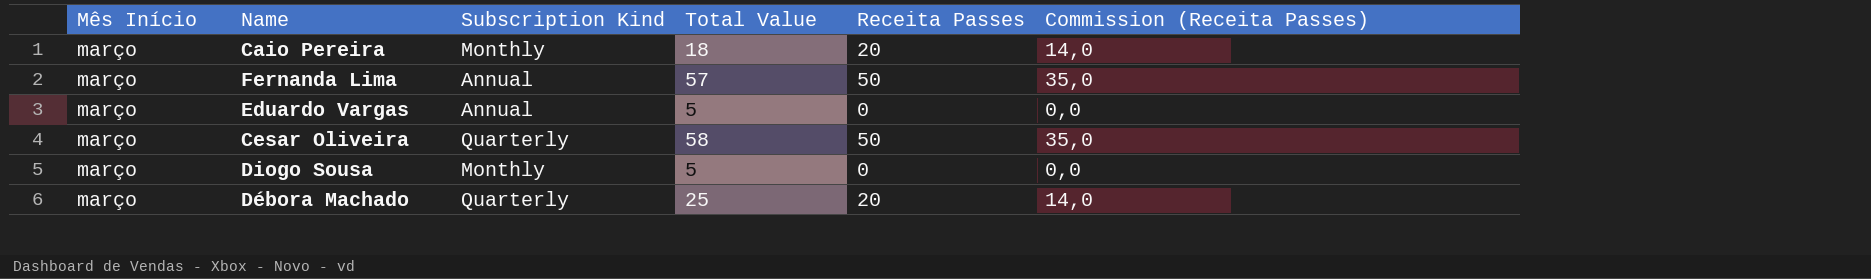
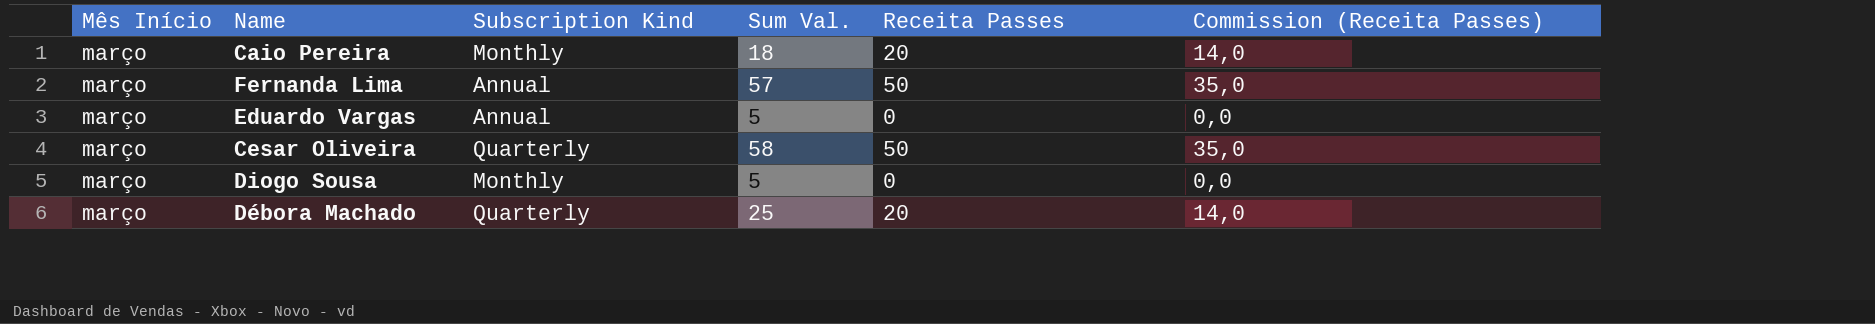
column name: Total Value -> Sum Val.

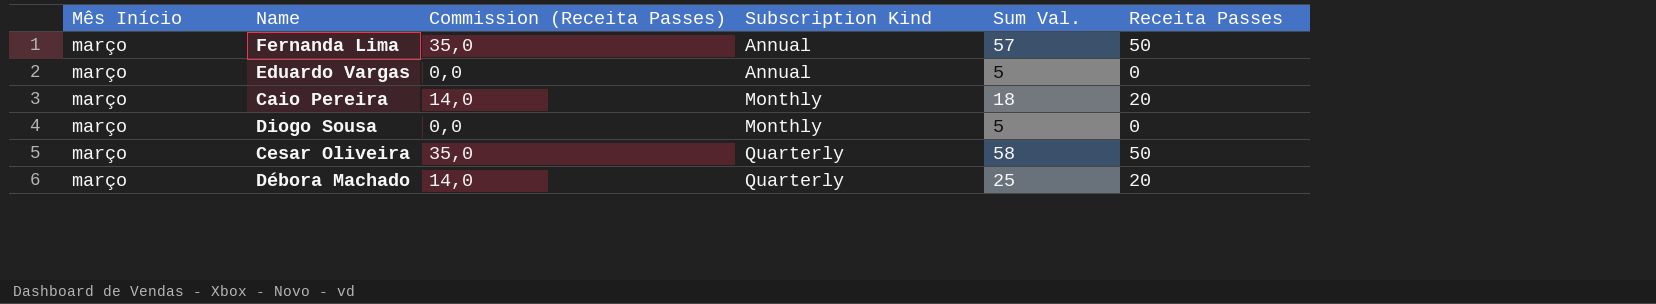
row order: none -> Subscription Kind ascending
column Commission (Receita Passes) | position: 6 -> 3

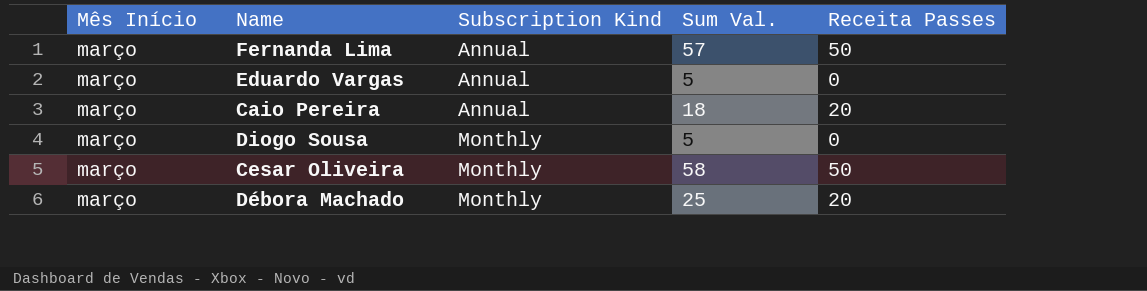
column Commission (Receita Passes) | formula: [Receita Passes] * 0,7 -> none
Caio Pereira | Subscription Kind: Monthly -> Annual
Cesar Oliveira | Subscription Kind: Quarterly -> Monthly
Débora Machado | Subscription Kind: Quarterly -> Monthly

